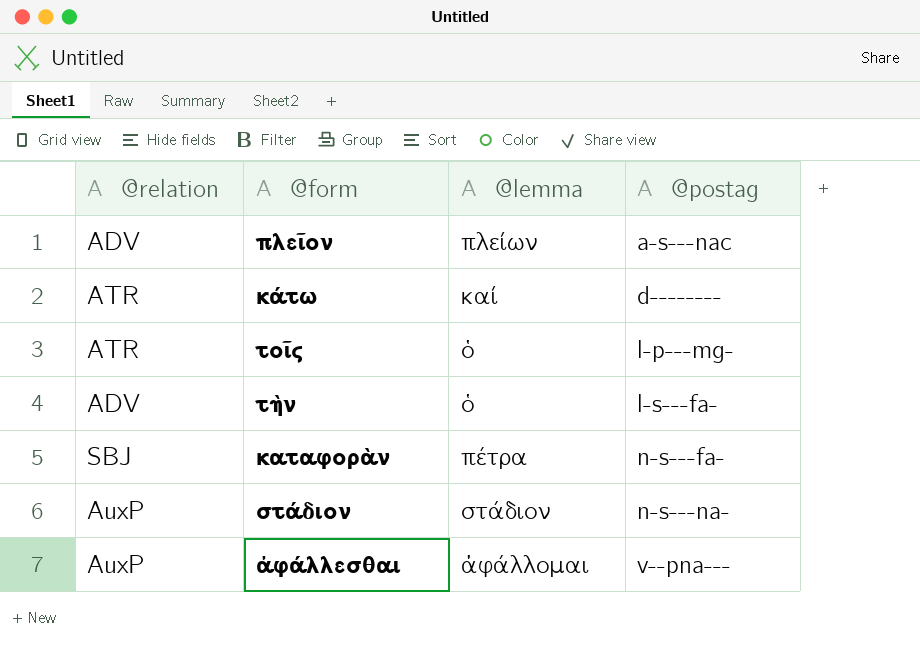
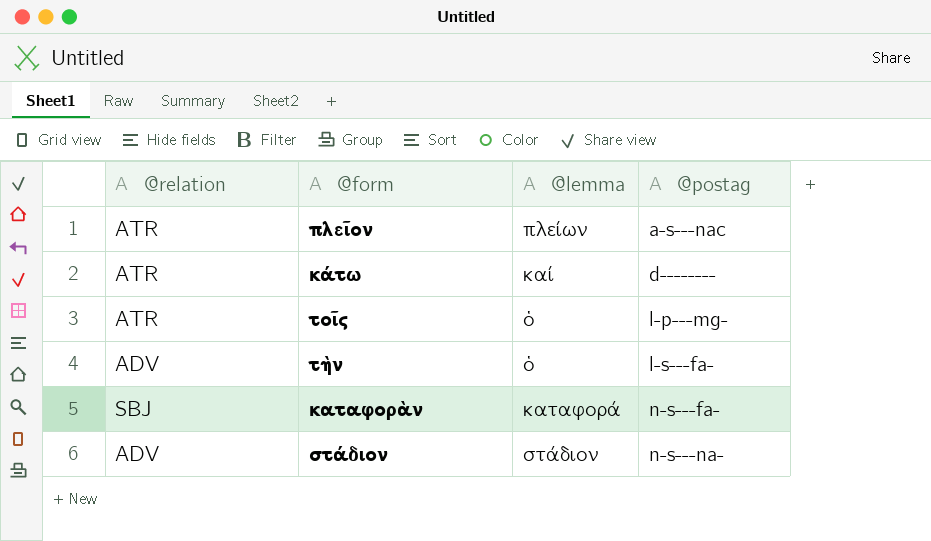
row ἀφάλλεσθαι: AuxP | ἀφάλλομαι | v--pna--- -> none
πλεῖον | @relation: ADV -> ATR
καταφορὰν | @lemma: πέτρα -> καταφορά
στάδιον | @relation: AuxP -> ADV

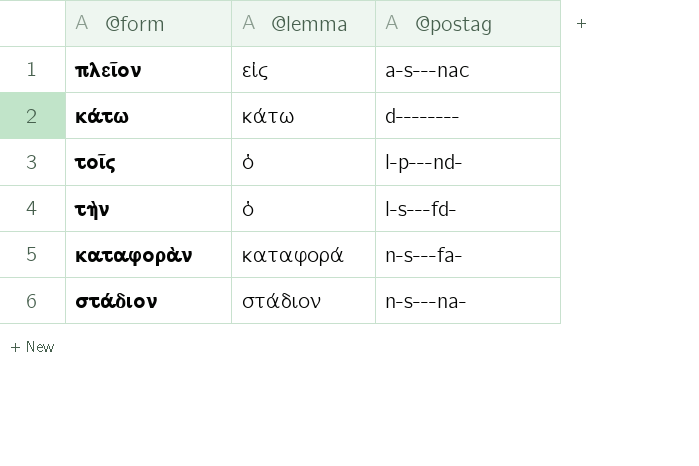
column @relation | position: 1 -> none
πλεῖον | @lemma: πλείων -> εἰς
κάτω | @lemma: καί -> κάτω
τοῖς | @postag: l-p---mg- -> l-p---nd-
τὴν | @postag: l-s---fa- -> l-s---fd-

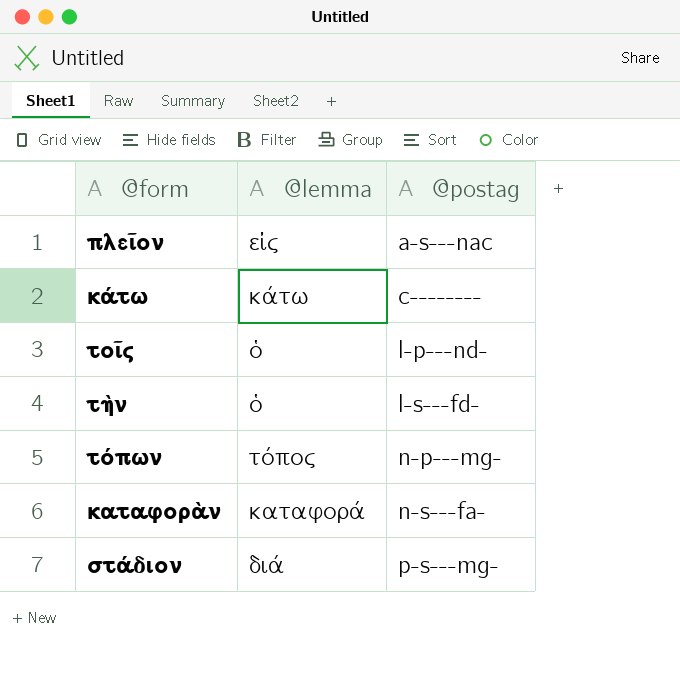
κάτω | @postag: d-------- -> c--------
row τόπων: none -> τόπος | n-p---mg-
στάδιον | @lemma: στάδιον -> διά
στάδιον | @postag: n-s---na- -> p-s---mg-

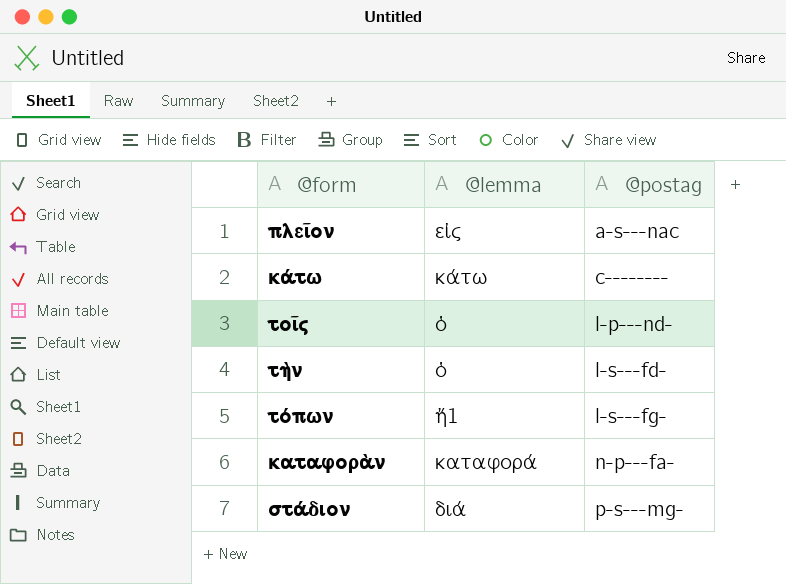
τόπων | @lemma: τόπος -> ἤ1
τόπων | @postag: n-p---mg- -> l-s---fg-
καταφορὰν | @postag: n-s---fa- -> n-p---fa-

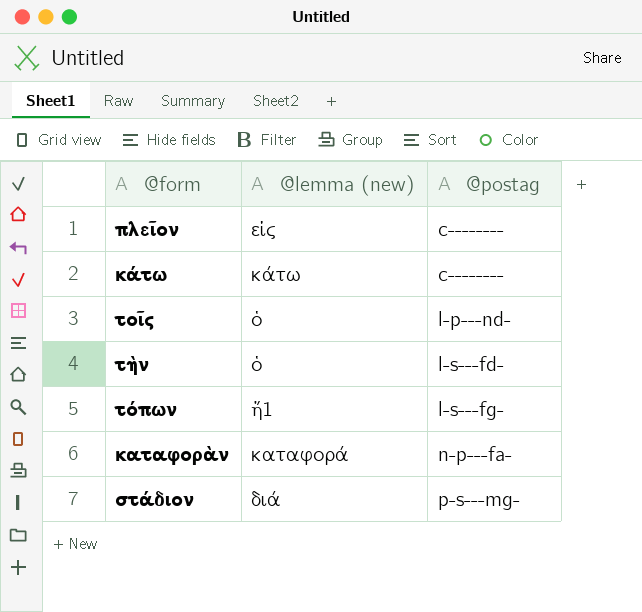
column name: @lemma -> @lemma (new)
πλεῖον | @postag: a-s---nac -> c--------

